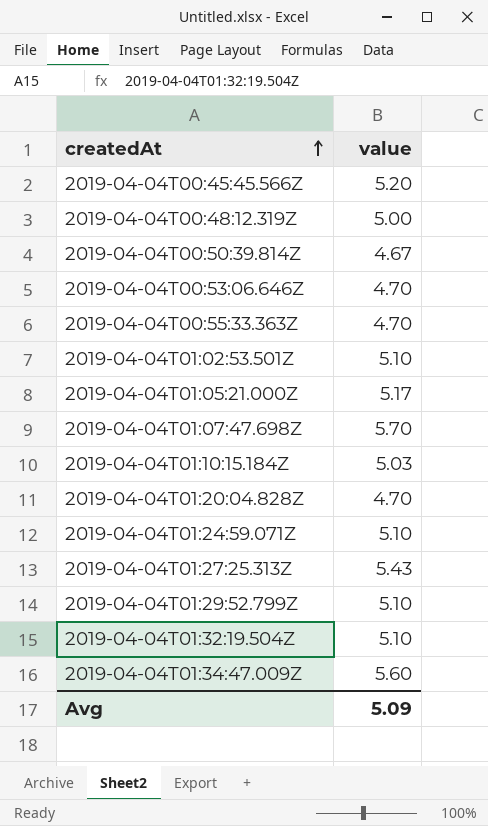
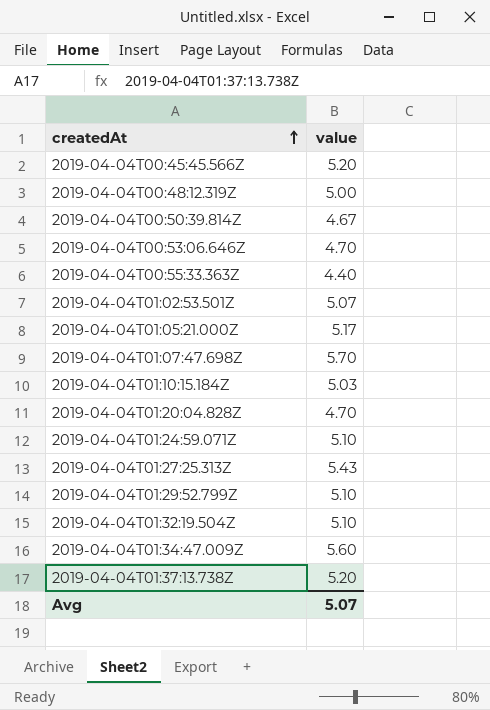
2019-04-04T00:55:33.363Z | value: 4.70 -> 4.40
2019-04-04T01:02:53.501Z | value: 5.10 -> 5.07
row 2019-04-04T01:37:13.738Z: none -> 5.20
Avg | value: 5.09 -> 5.07

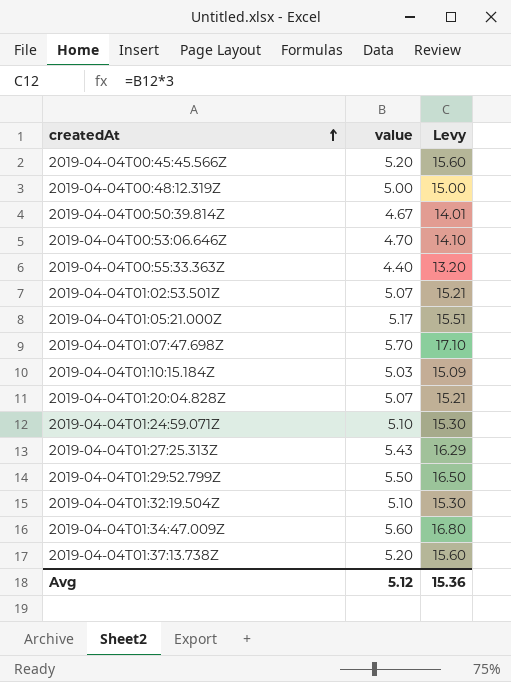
column Levy | formula: none -> [value] * 3
2019-04-04T01:20:04.828Z | value: 4.70 -> 5.07
2019-04-04T01:29:52.799Z | value: 5.10 -> 5.50
Avg | value: 5.07 -> 5.12

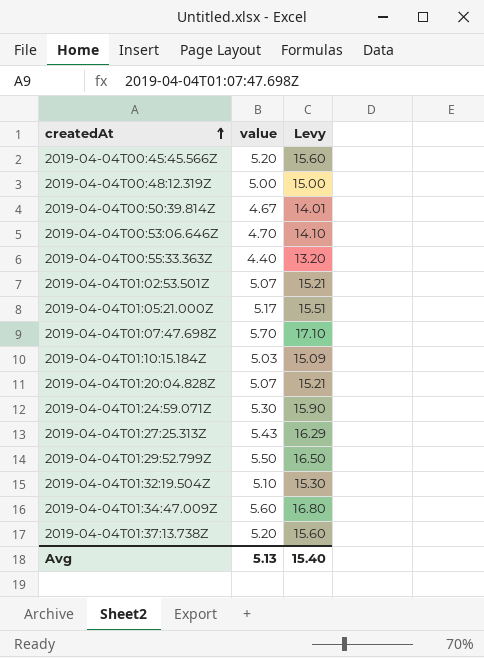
2019-04-04T01:24:59.071Z | value: 5.10 -> 5.30
2019-04-04T01:24:59.071Z | Levy: 15.30 -> 15.90
Avg | value: 5.12 -> 5.13
Avg | Levy: 15.36 -> 15.40

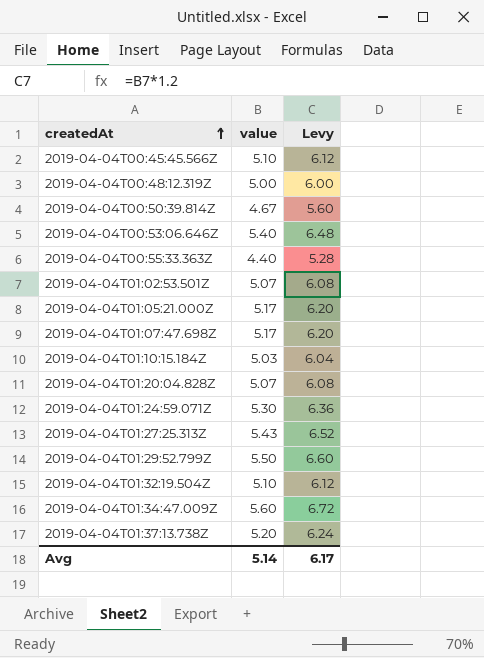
column Levy | formula: [value] * 3 -> [value] * 1.2
2019-04-04T00:45:45.566Z | value: 5.20 -> 5.10
2019-04-04T00:53:06.646Z | value: 4.70 -> 5.40
2019-04-04T01:07:47.698Z | value: 5.70 -> 5.17
Avg | value: 5.13 -> 5.14
Avg | Levy: 15.40 -> 6.17

